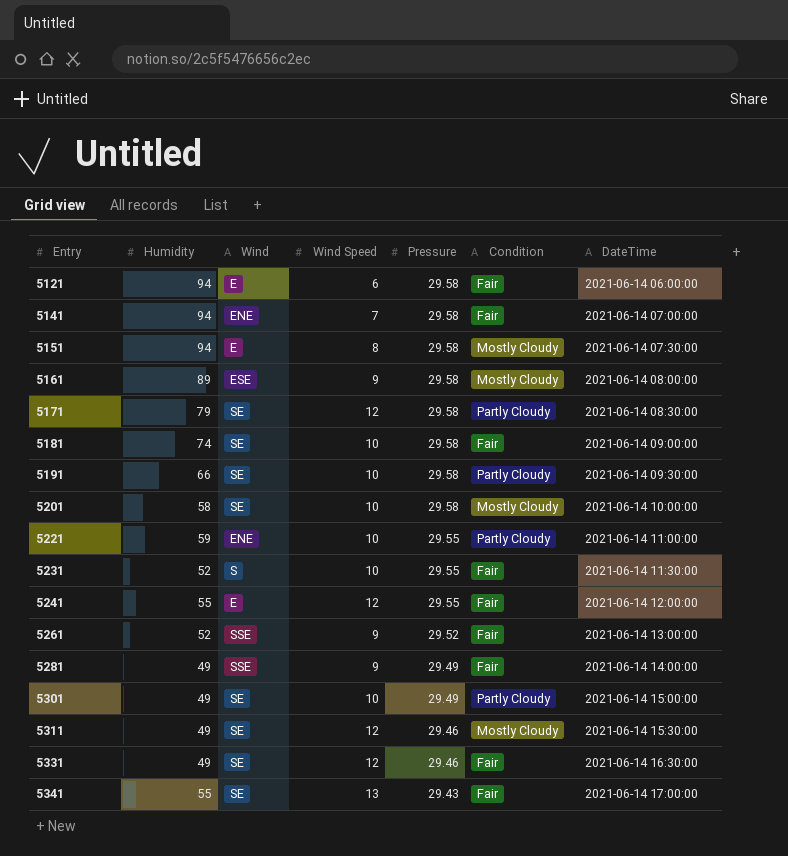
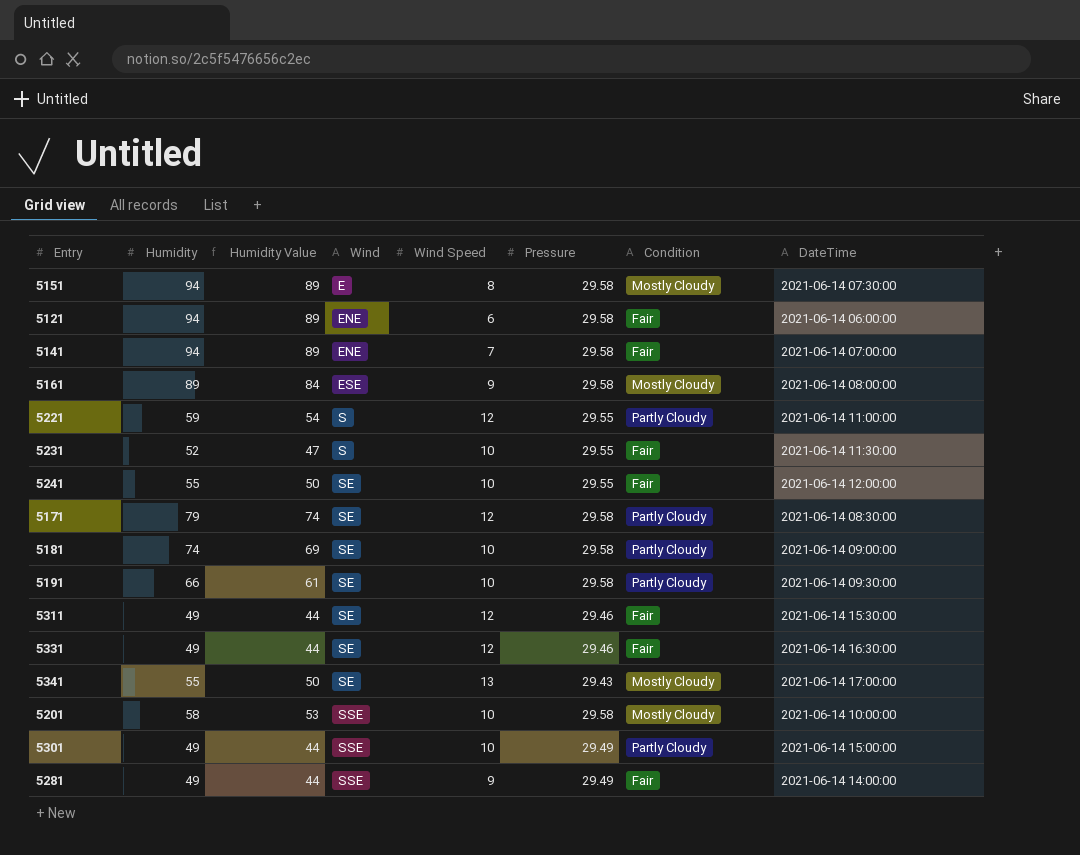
row order: Entry ascending -> Wind ascending
column Humidity Value | formula: none -> [Humidity] - 5
row 5261: 52 | SSE | 9 | 29.52 | Fair | 2021-06-14 13:00:00 -> none
5121 | Wind: E -> ENE
5221 | Wind: ENE -> S
5221 | Wind Speed: 10 -> 12
5241 | Wind: E -> SE
5241 | Wind Speed: 12 -> 10
5181 | Condition: Fair -> Partly Cloudy
5311 | Condition: Mostly Cloudy -> Fair
5341 | Condition: Fair -> Mostly Cloudy
5201 | Wind: SE -> SSE
5301 | Wind: SE -> SSE

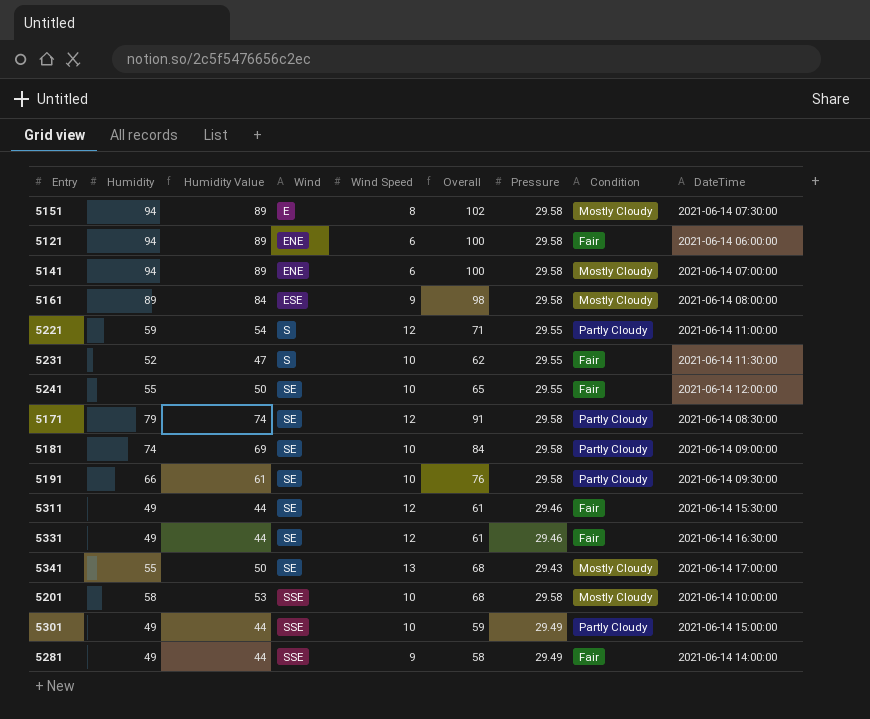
column Overall | formula: none -> [Humidity] + [Wind Speed]
5141 | Wind Speed: 7 -> 6
5141 | Condition: Fair -> Mostly Cloudy

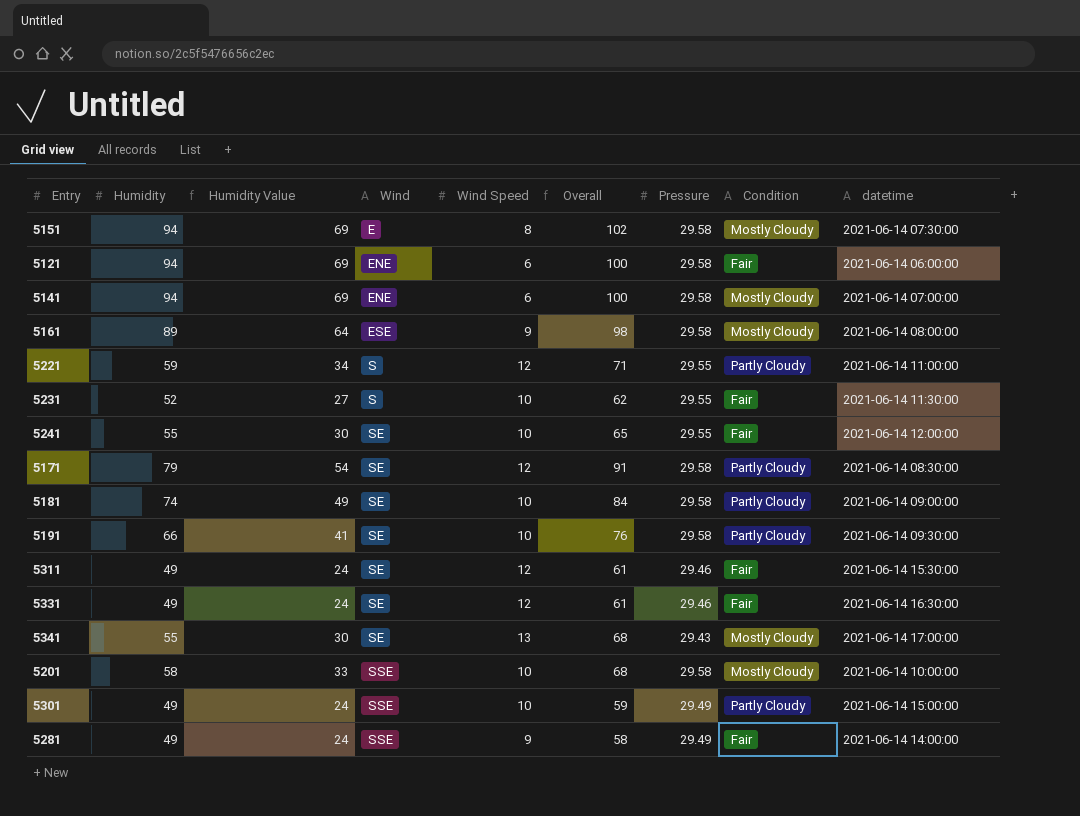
column Humidity Value | formula: [Humidity] - 5 -> [Humidity] - 25
column name: DateTime -> datetime

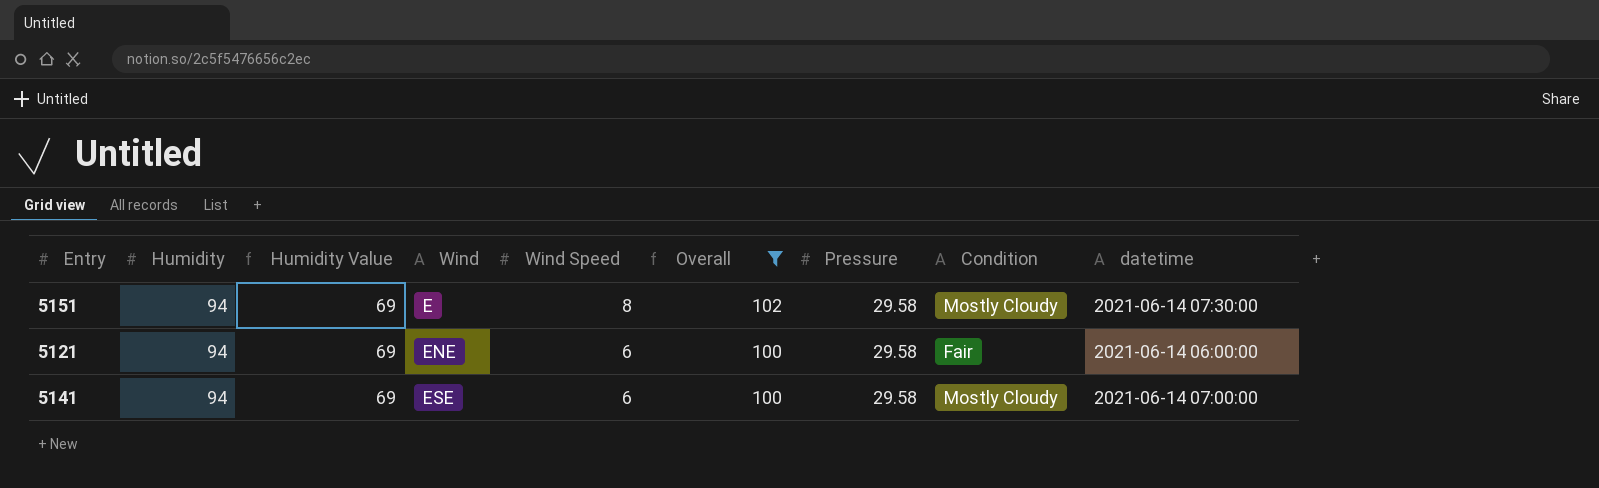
filter: none -> Overall >= 100
5141 | Wind: ENE -> ESE

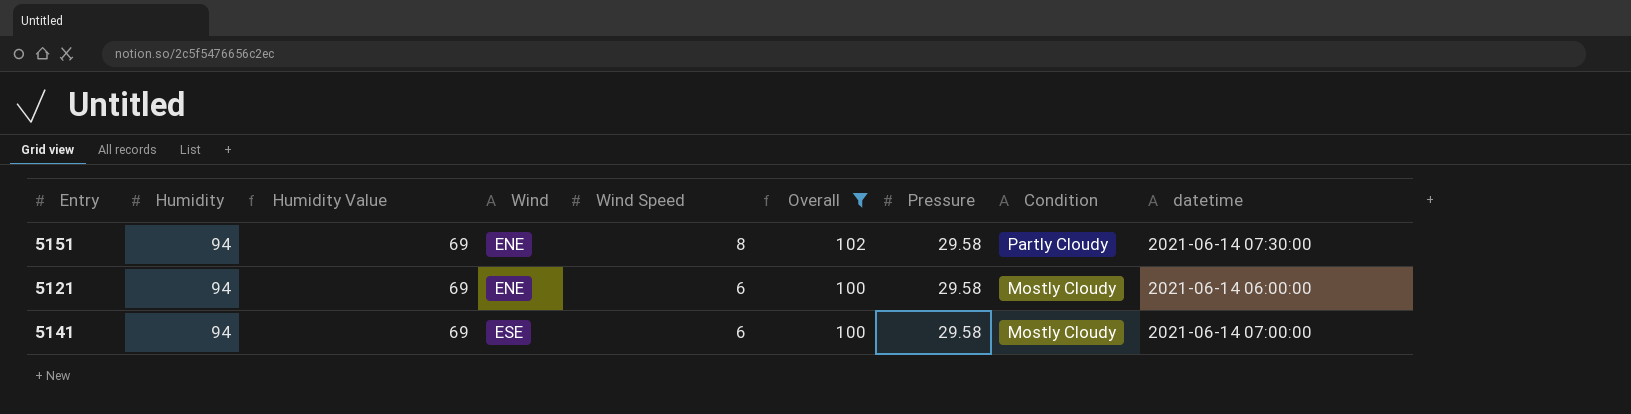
5151 | Wind: E -> ENE
5151 | Condition: Mostly Cloudy -> Partly Cloudy
5121 | Condition: Fair -> Mostly Cloudy

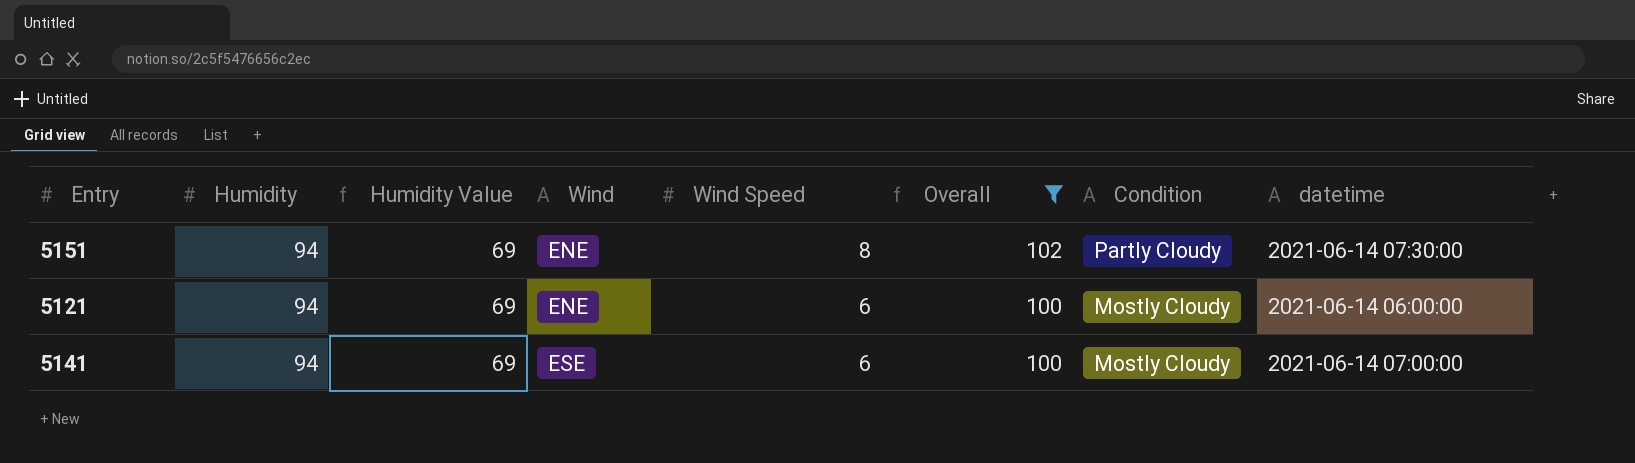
column Pressure | position: 7 -> none

